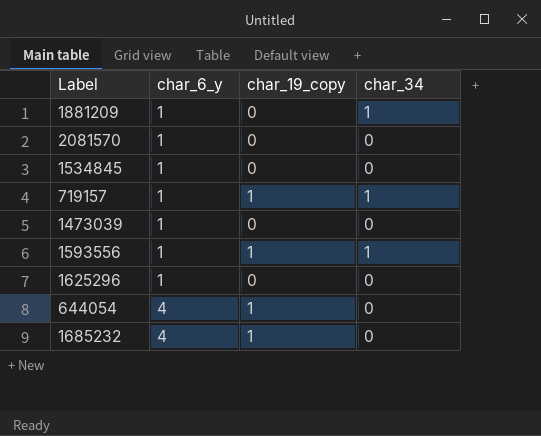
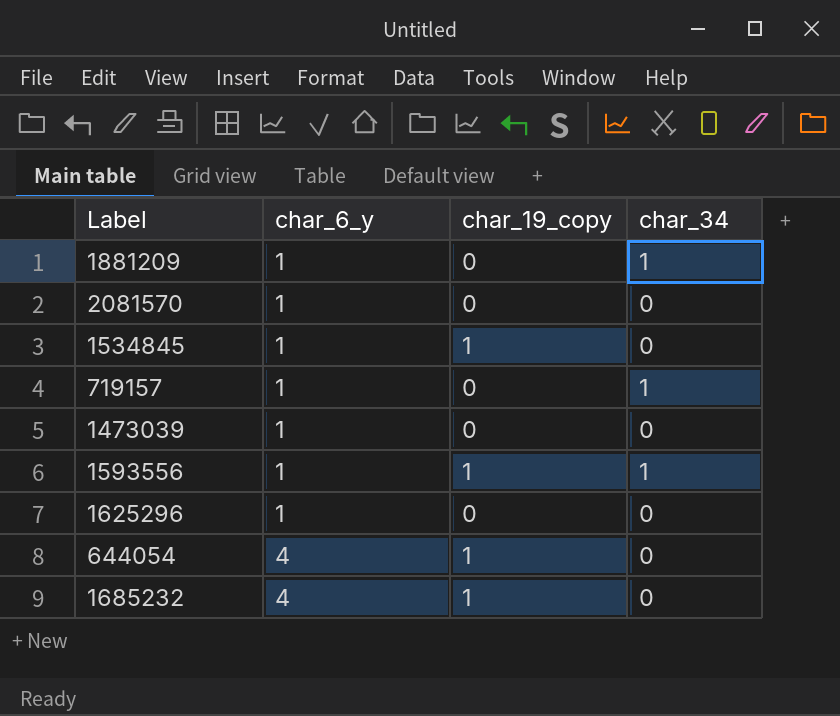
1534845 | char_19_copy: 0 -> 1
719157 | char_19_copy: 1 -> 0

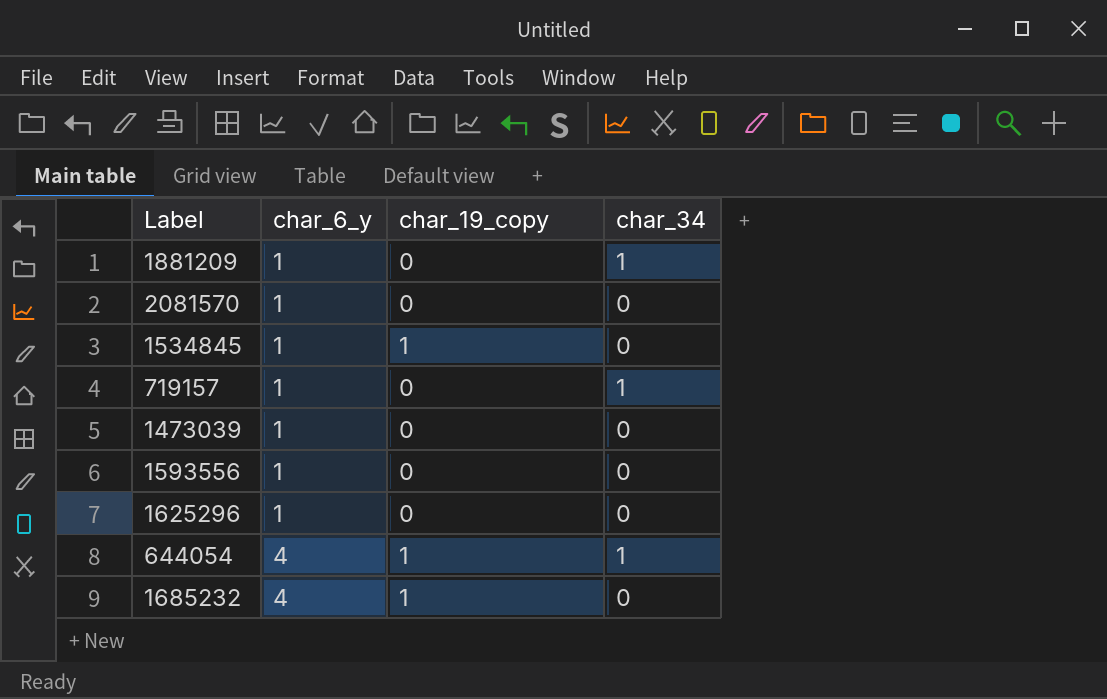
1593556 | char_19_copy: 1 -> 0
1593556 | char_34: 1 -> 0
644054 | char_34: 0 -> 1

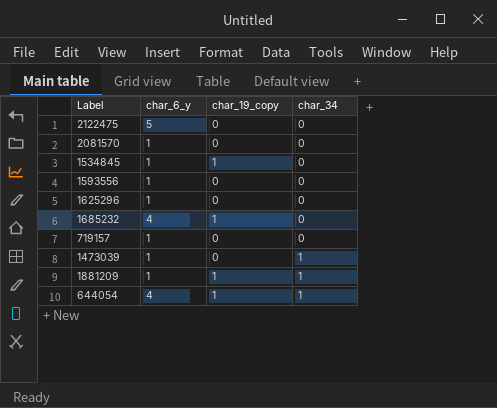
row order: char_6_y ascending -> char_34 ascending
row 2122475: none -> 5 | 0 | 0
719157 | char_34: 1 -> 0
1473039 | char_34: 0 -> 1
1881209 | char_19_copy: 0 -> 1

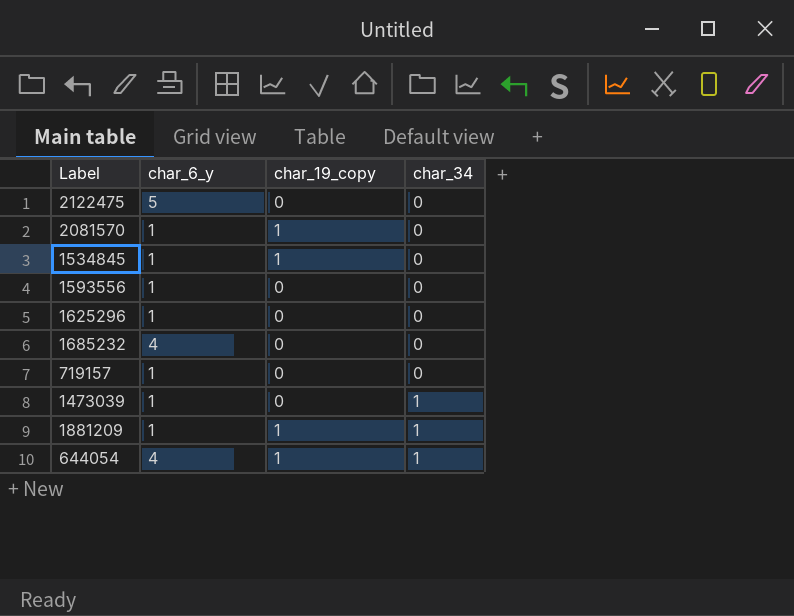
2081570 | char_19_copy: 0 -> 1
1685232 | char_19_copy: 1 -> 0

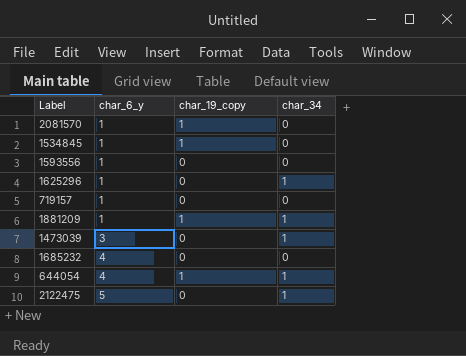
row order: char_34 ascending -> char_6_y ascending
1625296 | char_34: 0 -> 1
1473039 | char_6_y: 1 -> 3
2122475 | char_34: 0 -> 1

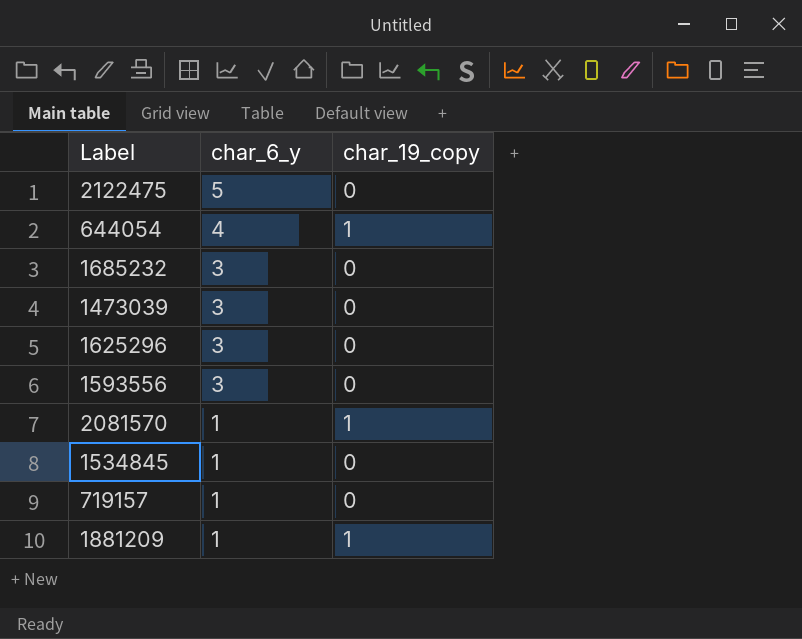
row order: char_6_y ascending -> char_6_y descending
column char_34 | position: 4 -> none
1685232 | char_6_y: 4 -> 3
1625296 | char_6_y: 1 -> 3
1593556 | char_6_y: 1 -> 3
1534845 | char_19_copy: 1 -> 0

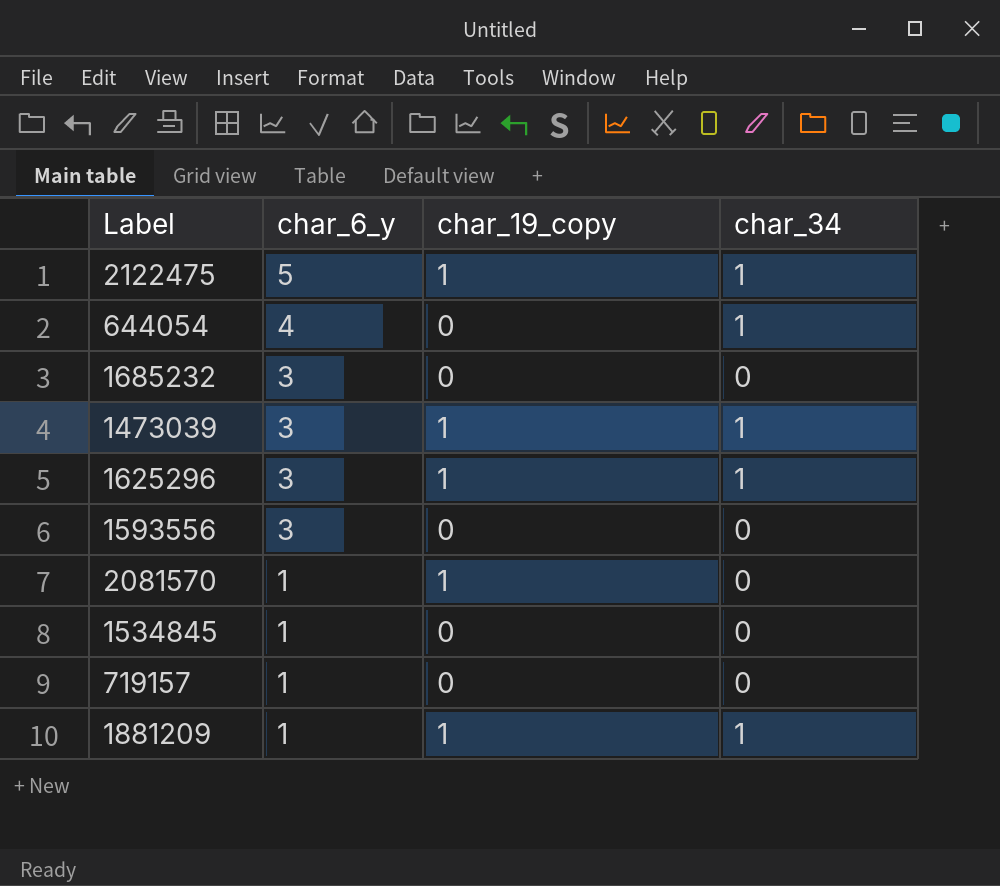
column char_34 | position: none -> 4
2122475 | char_19_copy: 0 -> 1
644054 | char_19_copy: 1 -> 0
1473039 | char_19_copy: 0 -> 1
1625296 | char_19_copy: 0 -> 1

